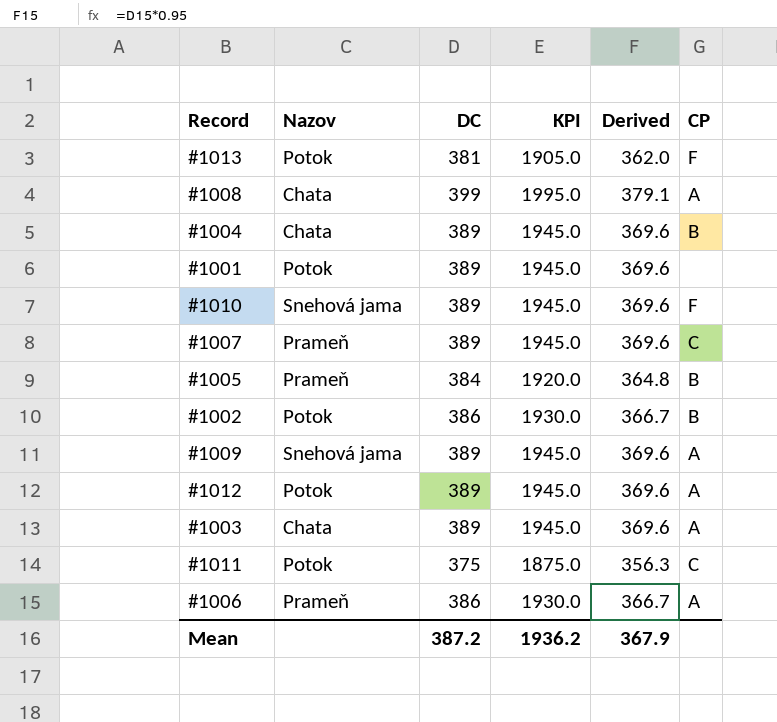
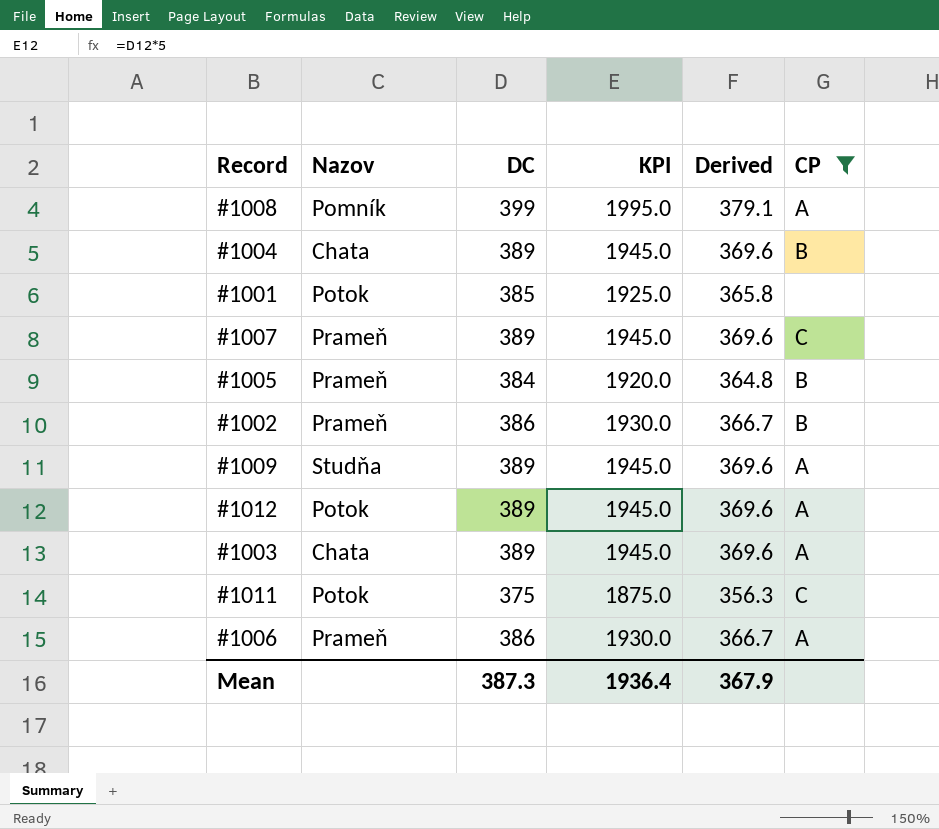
filter: none -> CP != F
#1008 | Nazov: Chata -> Pomník
#1001 | DC: 389 -> 385
#1001 | KPI: 1945.0 -> 1925.0
#1001 | Derived: 369.6 -> 365.8
#1002 | Nazov: Potok -> Prameň
#1009 | Nazov: Snehová jama -> Studňa
Mean | DC: 387.2 -> 387.3
Mean | KPI: 1936.2 -> 1936.4

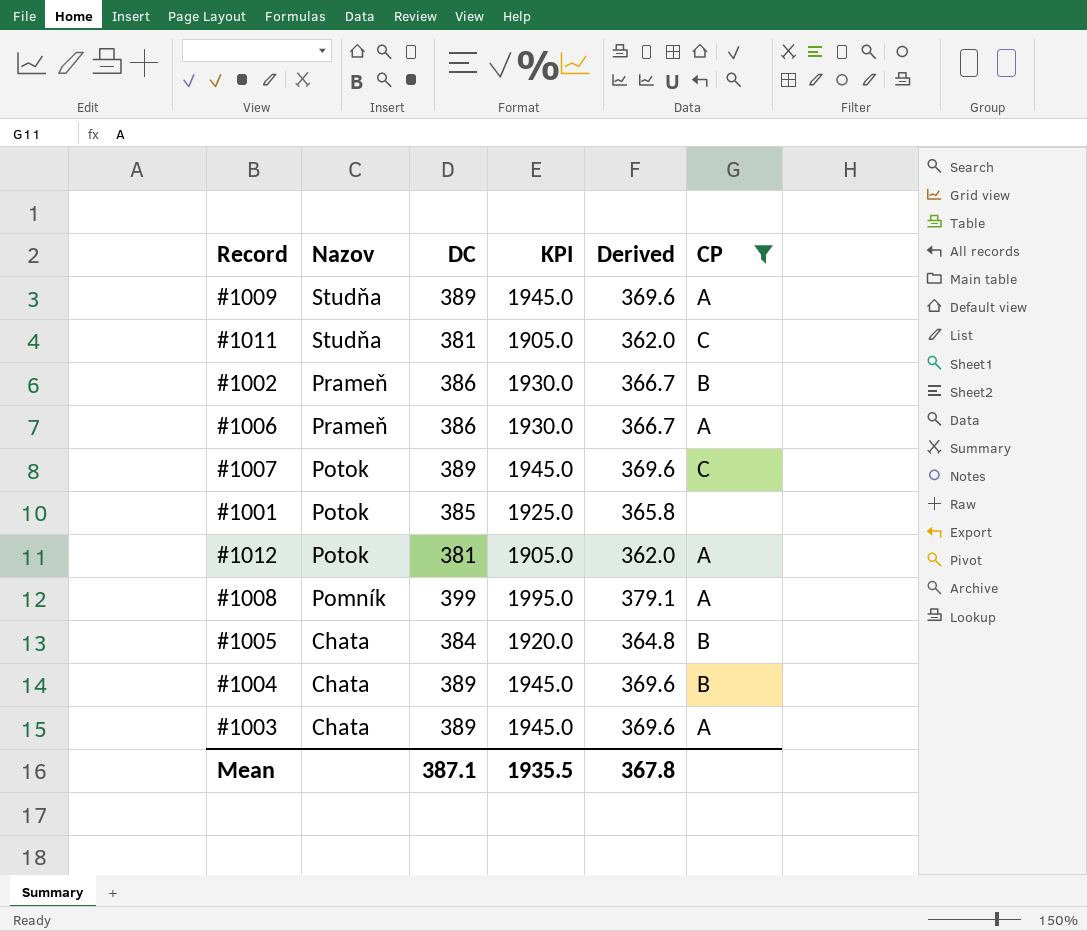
row order: none -> Nazov descending
#1011 | Nazov: Potok -> Studňa
#1011 | DC: 375 -> 381
#1011 | KPI: 1875.0 -> 1905.0
#1011 | Derived: 356.3 -> 362.0
#1007 | Nazov: Prameň -> Potok
#1012 | DC: 389 -> 381
#1012 | KPI: 1945.0 -> 1905.0
#1012 | Derived: 369.6 -> 362.0
#1005 | Nazov: Prameň -> Chata
Mean | DC: 387.3 -> 387.1
Mean | KPI: 1936.4 -> 1935.5
Mean | Derived: 367.9 -> 367.8

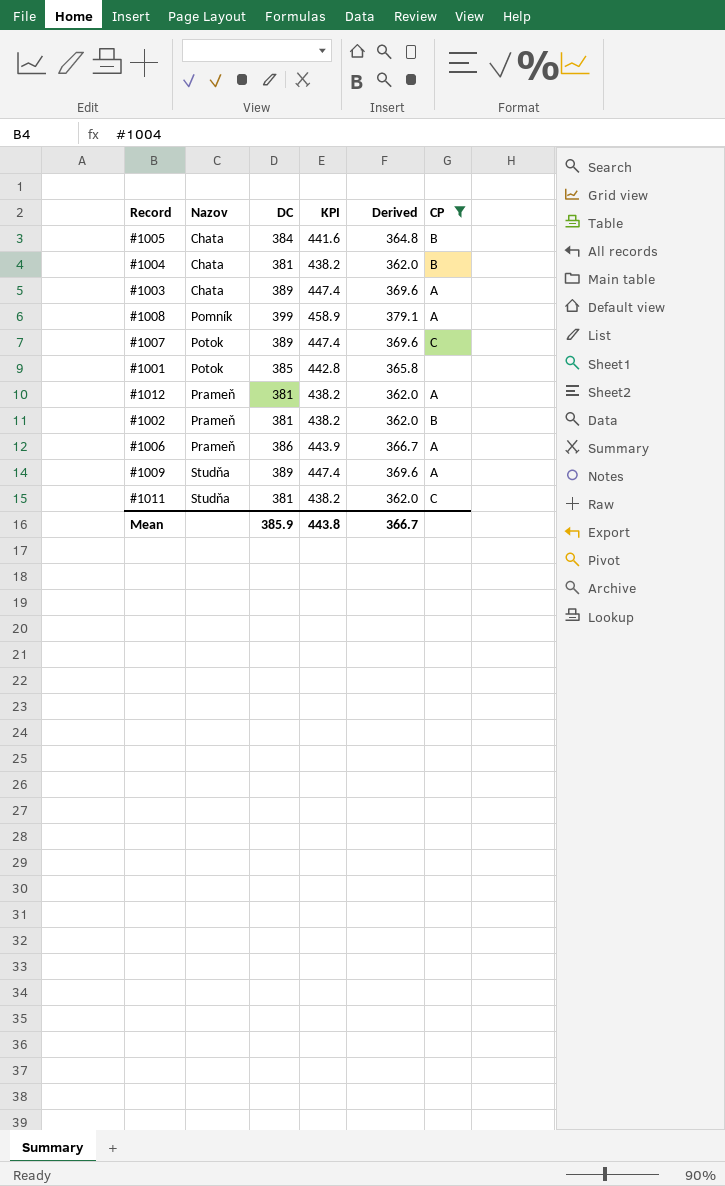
row order: Nazov descending -> Nazov ascending
column KPI | formula: [DC] * 5 -> [DC] * 1.15
#1004 | DC: 389 -> 381
#1004 | Derived: 369.6 -> 362.0
#1012 | Nazov: Potok -> Prameň
#1002 | DC: 386 -> 381
#1002 | Derived: 366.7 -> 362.0
Mean | DC: 387.1 -> 385.9
Mean | KPI: 1935.5 -> 443.8
Mean | Derived: 367.8 -> 366.7

